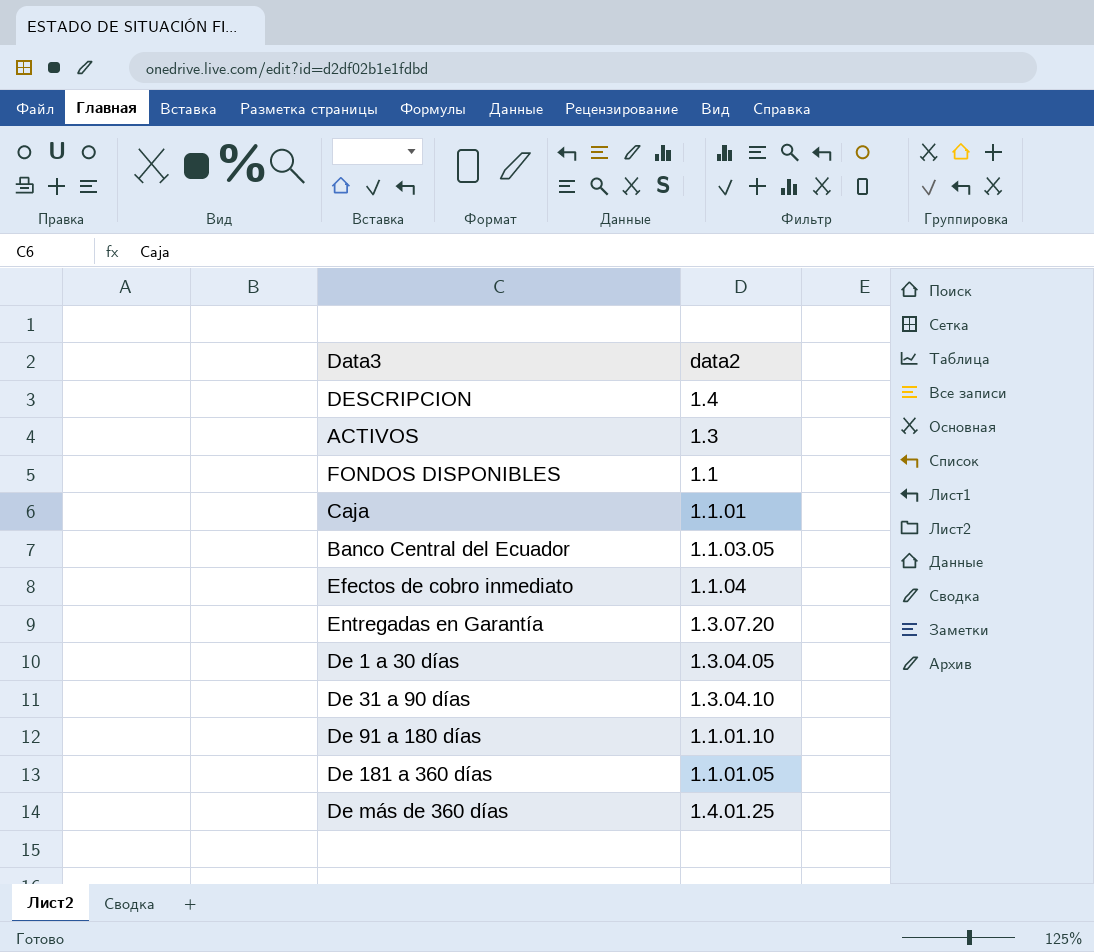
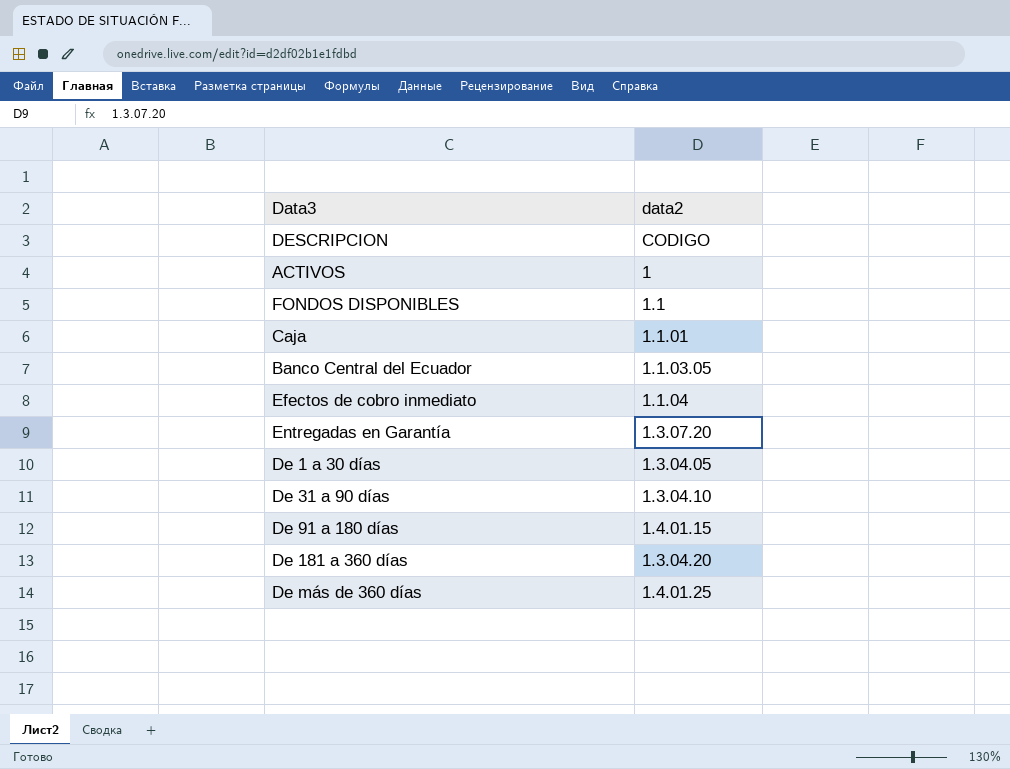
DESCRIPCION | data2: 1.4 -> CODIGO
ACTIVOS | data2: 1.3 -> 1
De 91 a 180 días | data2: 1.1.01.10 -> 1.4.01.15
De 181 a 360 días | data2: 1.1.01.05 -> 1.3.04.20

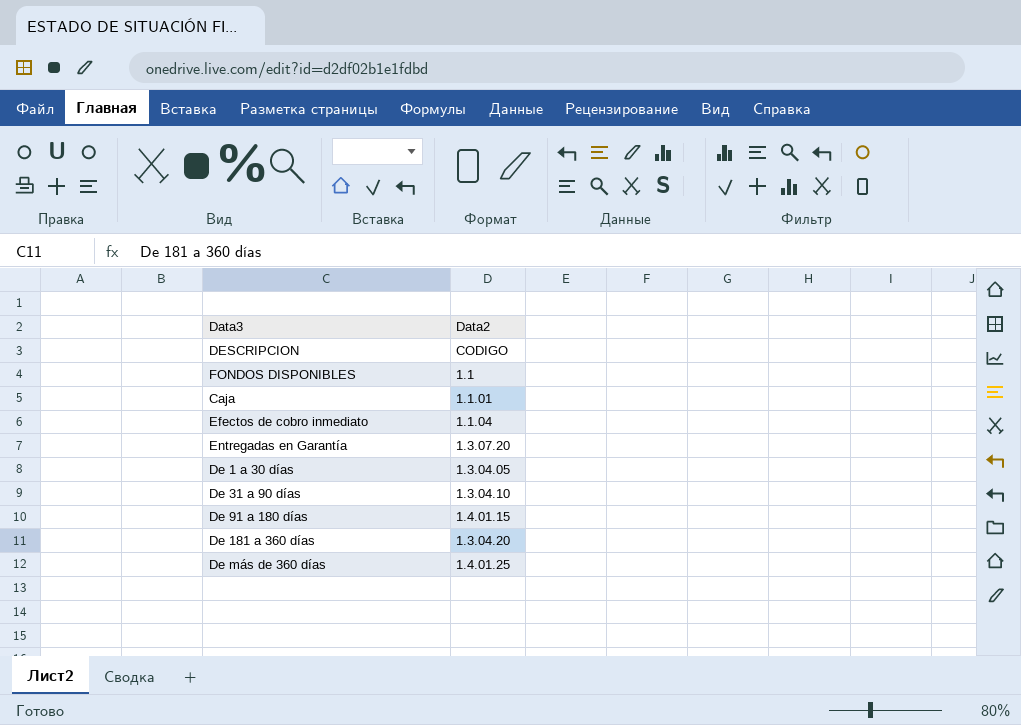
column name: data2 -> Data2
row ACTIVOS: 1 -> none
row Banco Central del Ecuador: 1.1.03.05 -> none

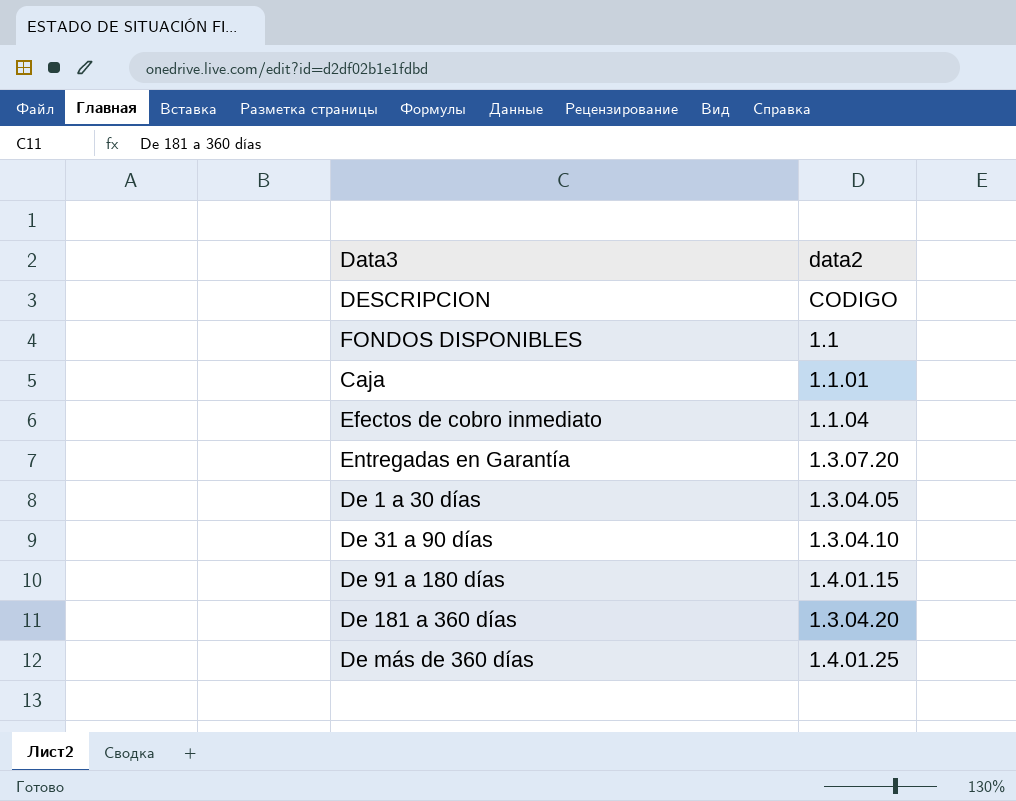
column name: Data2 -> data2

